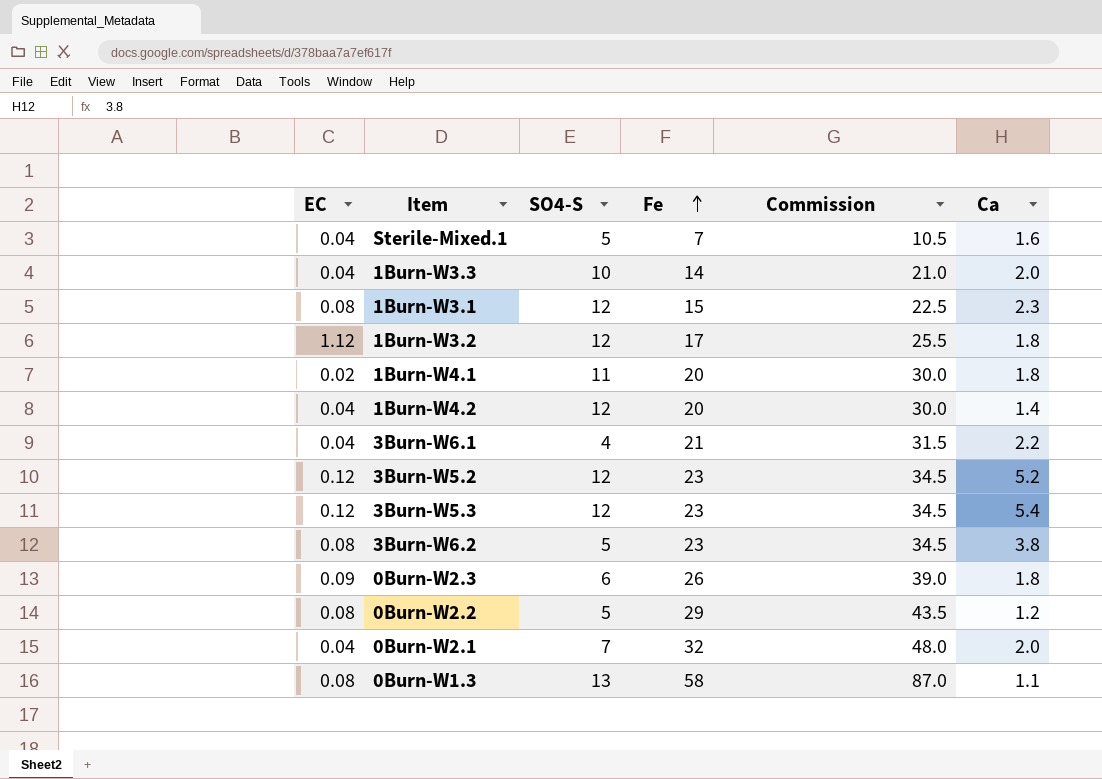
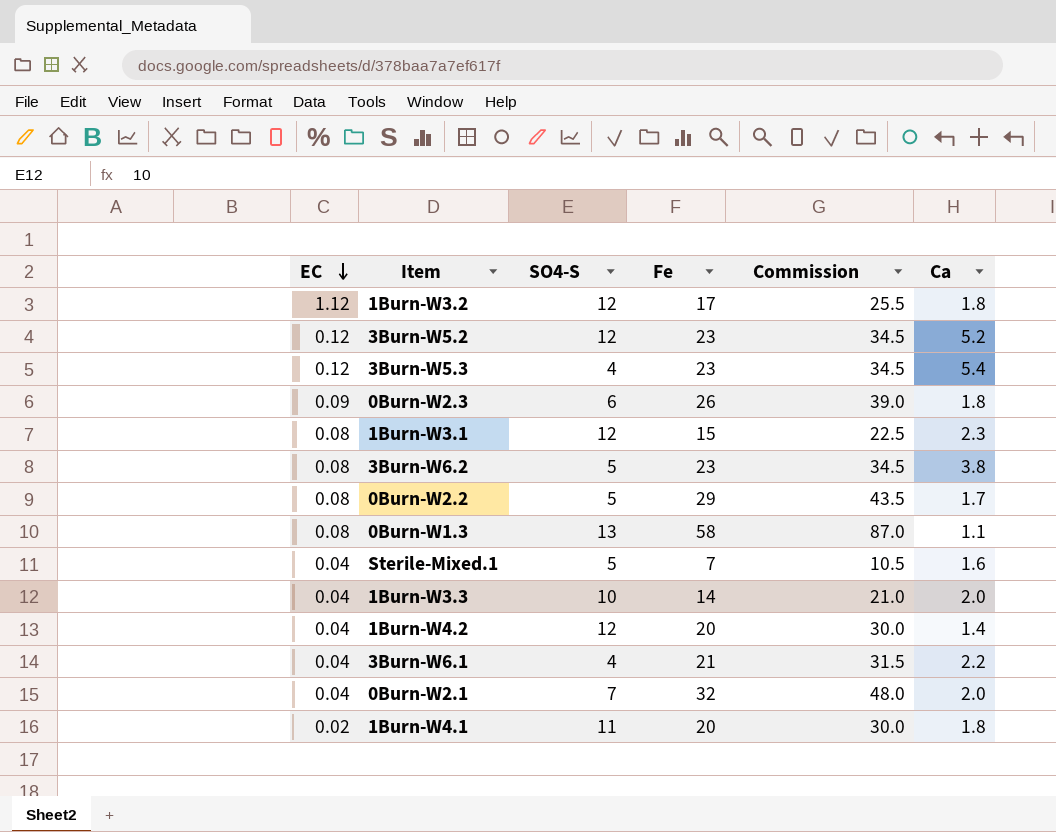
row order: Fe ascending -> EC descending
3Burn-W5.3 | SO4-S: 12 -> 4
0Burn-W2.2 | Ca: 1.2 -> 1.7

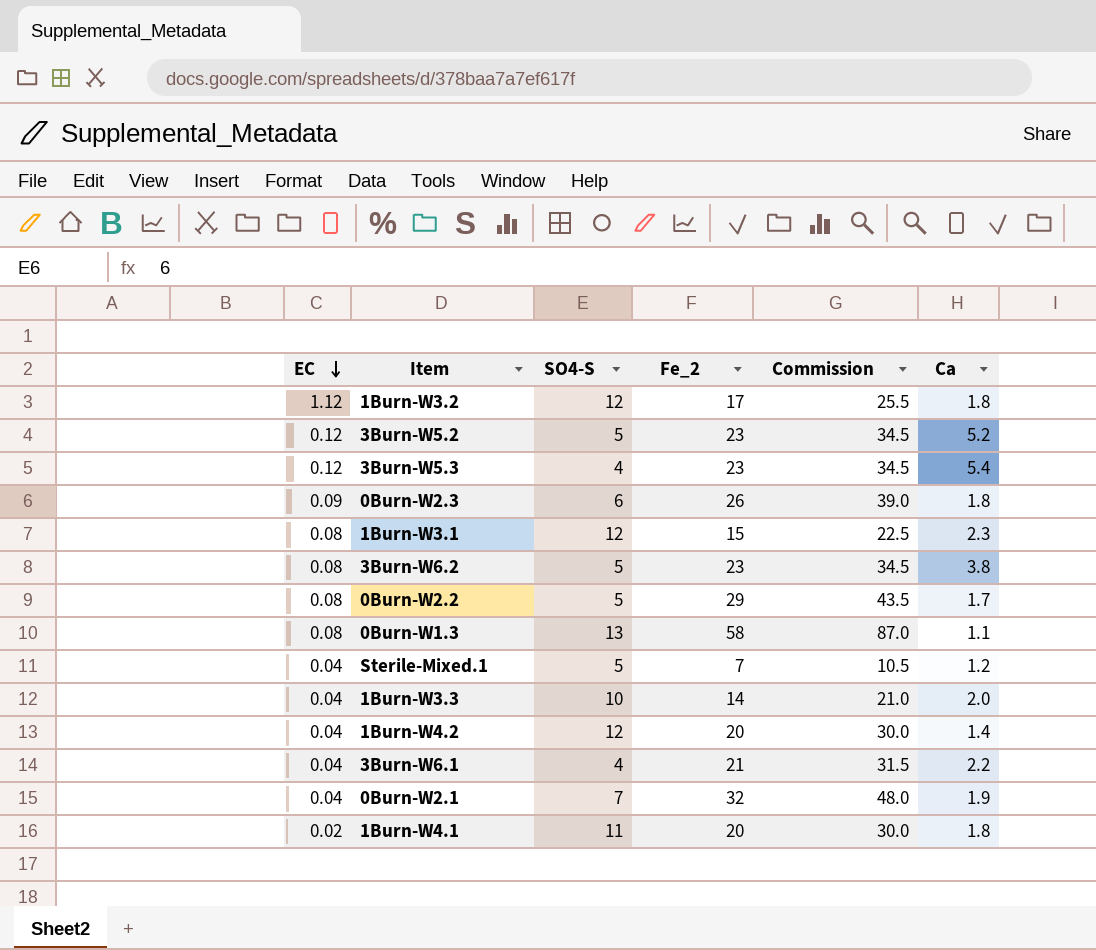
column name: Fe -> Fe_2
3Burn-W5.2 | SO4-S: 12 -> 5
Sterile-Mixed.1 | Ca: 1.6 -> 1.2
0Burn-W2.1 | Ca: 2.0 -> 1.9

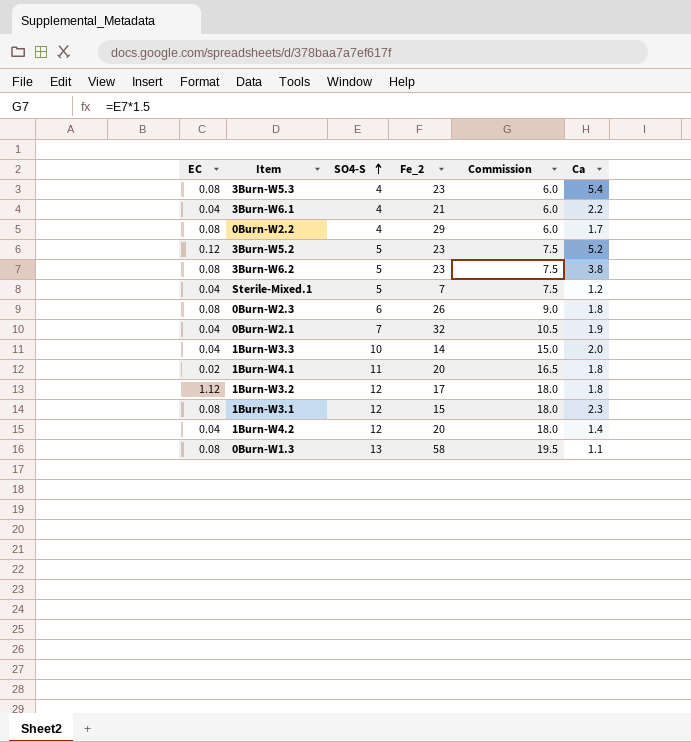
row order: EC descending -> SO4-S ascending
column Commission | formula: [Fe_2] * 1.5 -> [SO4-S] * 1.5
3Burn-W5.3 | EC: 0.12 -> 0.08
0Burn-W2.2 | SO4-S: 5 -> 4
0Burn-W2.3 | EC: 0.09 -> 0.08

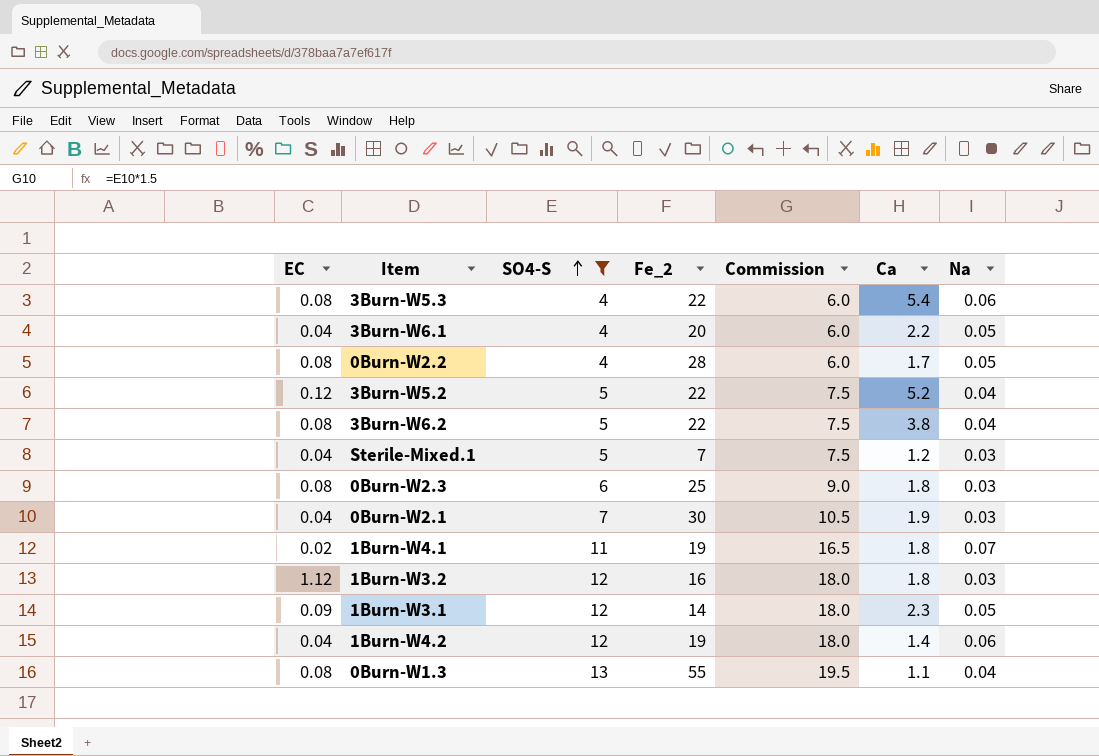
filter: none -> SO4-S != 10
column Na | position: none -> 7
3Burn-W5.3 | Fe_2: 23 -> 22
3Burn-W6.1 | Fe_2: 21 -> 20
0Burn-W2.2 | Fe_2: 29 -> 28
3Burn-W5.2 | Fe_2: 23 -> 22
3Burn-W6.2 | Fe_2: 23 -> 22
0Burn-W2.3 | Fe_2: 26 -> 25
0Burn-W2.1 | Fe_2: 32 -> 30
1Burn-W4.1 | Fe_2: 20 -> 19
1Burn-W3.2 | Fe_2: 17 -> 16
1Burn-W3.1 | EC: 0.08 -> 0.09
1Burn-W3.1 | Fe_2: 15 -> 14
1Burn-W4.2 | Fe_2: 20 -> 19
0Burn-W1.3 | Fe_2: 58 -> 55

